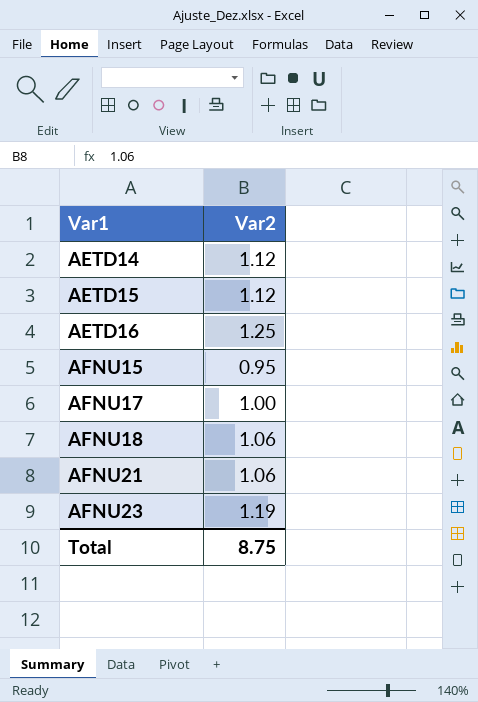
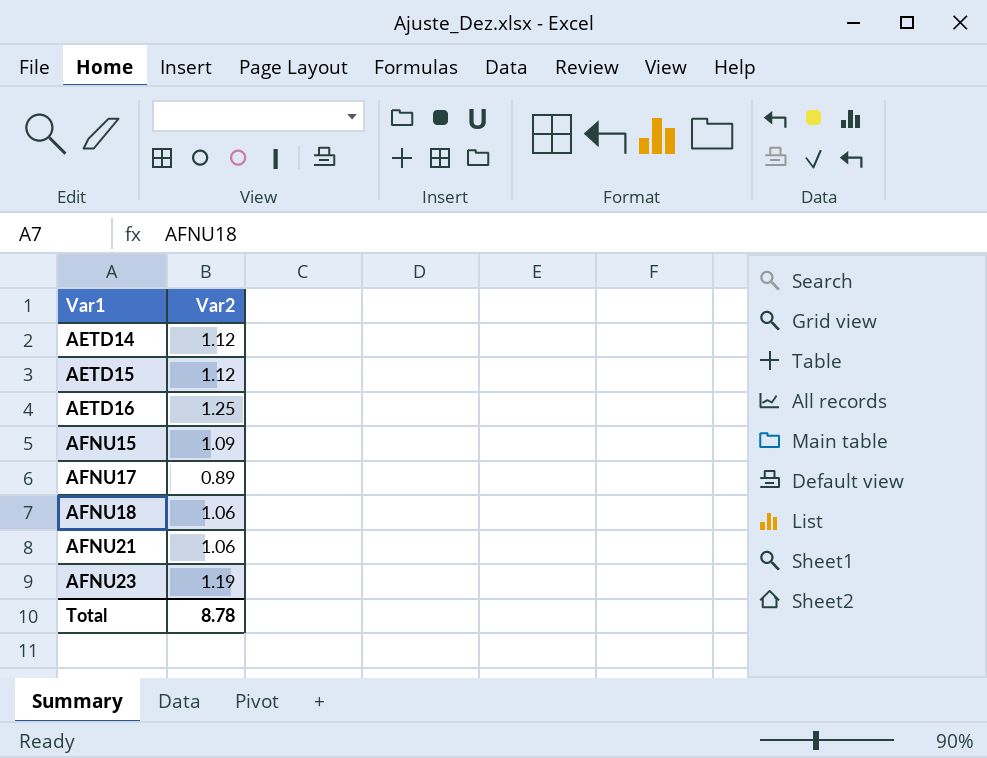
AFNU15 | Var2: 0.95 -> 1.09
AFNU17 | Var2: 1.00 -> 0.89
Total | Var2: 8.75 -> 8.78

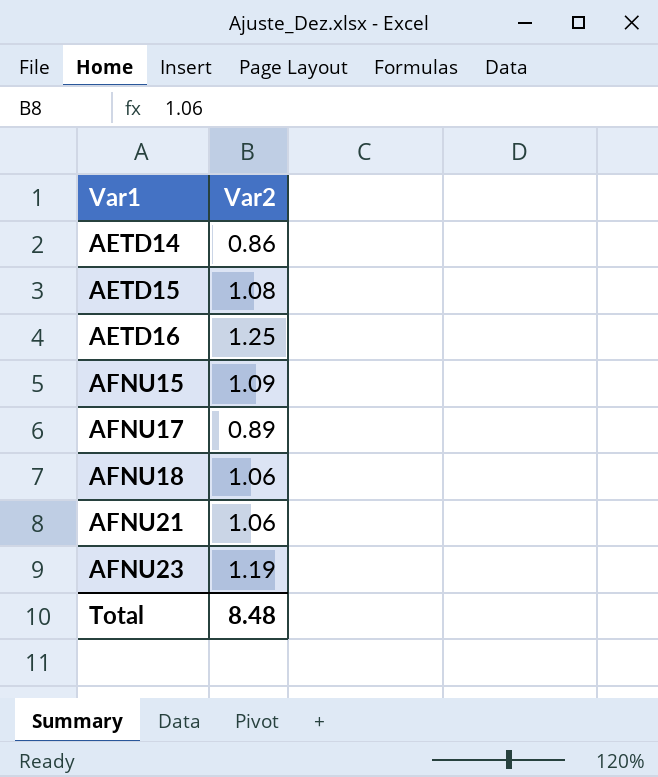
AETD14 | Var2: 1.12 -> 0.86
AETD15 | Var2: 1.12 -> 1.08
Total | Var2: 8.78 -> 8.48

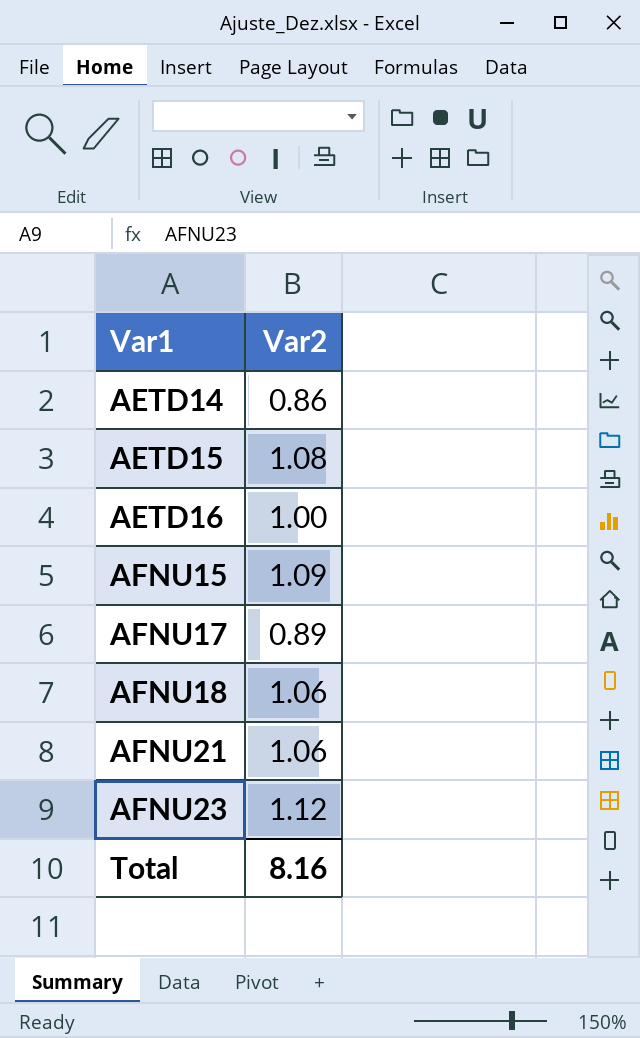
AETD16 | Var2: 1.25 -> 1.00
AFNU23 | Var2: 1.19 -> 1.12
Total | Var2: 8.48 -> 8.16

